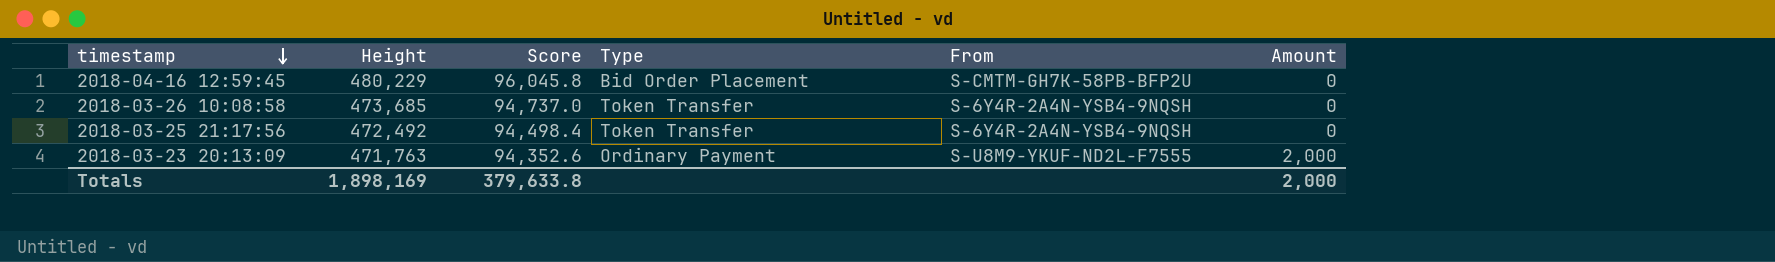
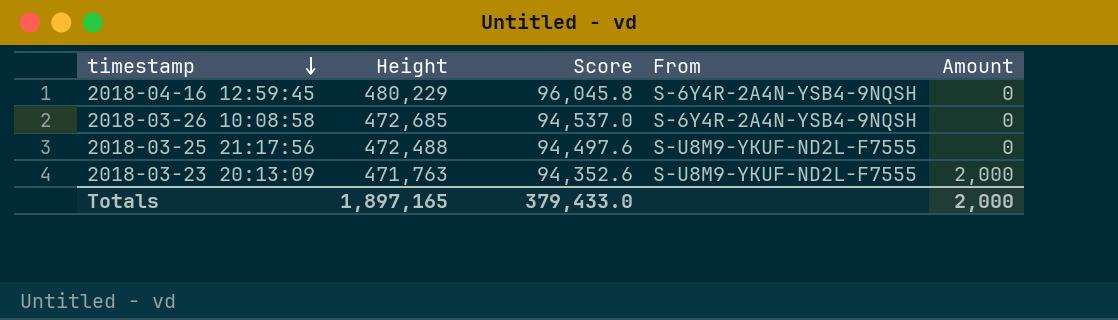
column Type | position: 4 -> none
2018-04-16 12:59:45 | From: S-CMTM-GH7K-58PB-BFP2U -> S-6Y4R-2A4N-YSB4-9NQSH
2018-03-26 10:08:58 | Height: 473,685 -> 472,685
2018-03-26 10:08:58 | Score: 94,737.0 -> 94,537.0
2018-03-25 21:17:56 | Height: 472,492 -> 472,488
2018-03-25 21:17:56 | Score: 94,498.4 -> 94,497.6
2018-03-25 21:17:56 | From: S-6Y4R-2A4N-YSB4-9NQSH -> S-U8M9-YKUF-ND2L-F7555
Totals | Height: 1,898,169 -> 1,897,165
Totals | Score: 379,633.8 -> 379,433.0

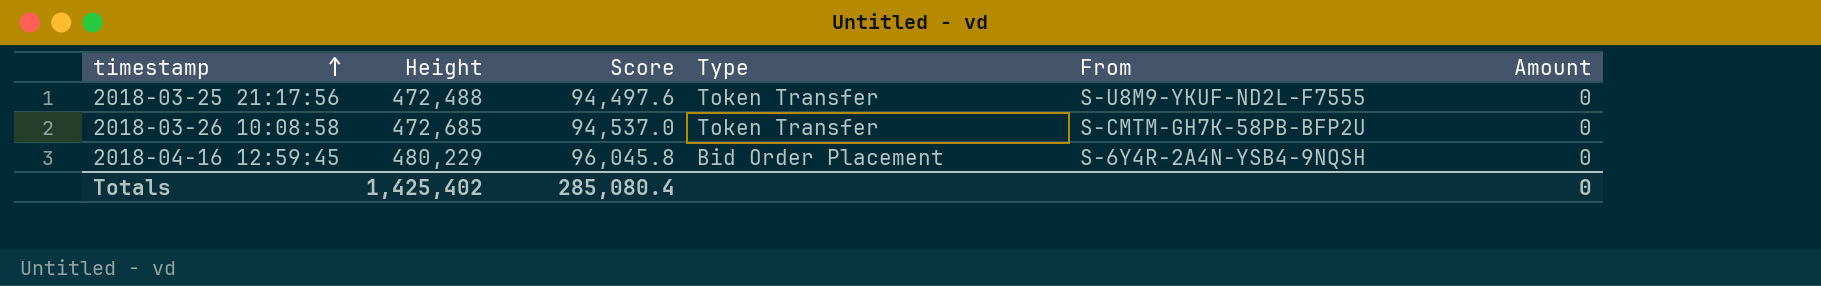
row order: timestamp descending -> timestamp ascending
column Type | position: none -> 4
row 2018-03-23 20:13:09: 471,763 | 94,352.6 | S-U8M9-YKUF-ND2L-F7555 | 2,000 -> none
2018-03-26 10:08:58 | From: S-6Y4R-2A4N-YSB4-9NQSH -> S-CMTM-GH7K-58PB-BFP2U
Totals | Height: 1,897,165 -> 1,425,402
Totals | Score: 379,433.0 -> 285,080.4
Totals | Amount: 2,000 -> 0

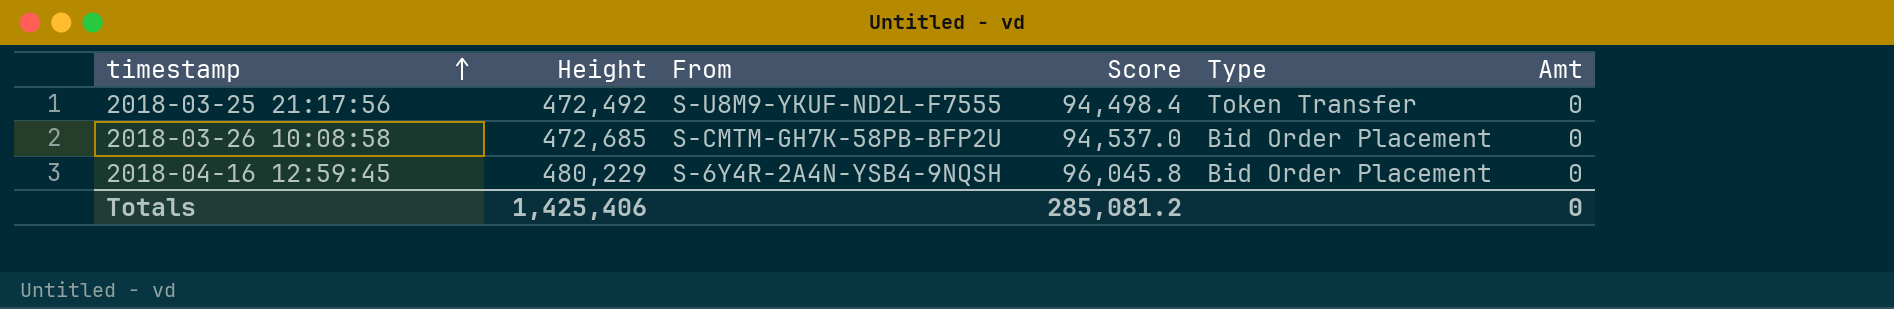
column From | position: 5 -> 3
column name: Amount -> Amt
2018-03-25 21:17:56 | Height: 472,488 -> 472,492
2018-03-25 21:17:56 | Score: 94,497.6 -> 94,498.4
2018-03-26 10:08:58 | Type: Token Transfer -> Bid Order Placement
Totals | Height: 1,425,402 -> 1,425,406
Totals | Score: 285,080.4 -> 285,081.2

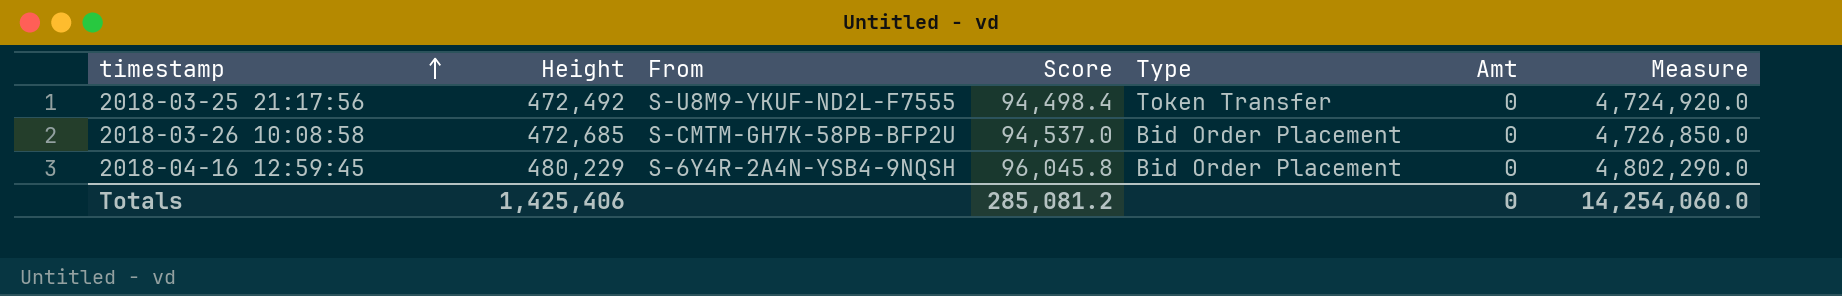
column Measure | formula: none -> [Height] * 10

